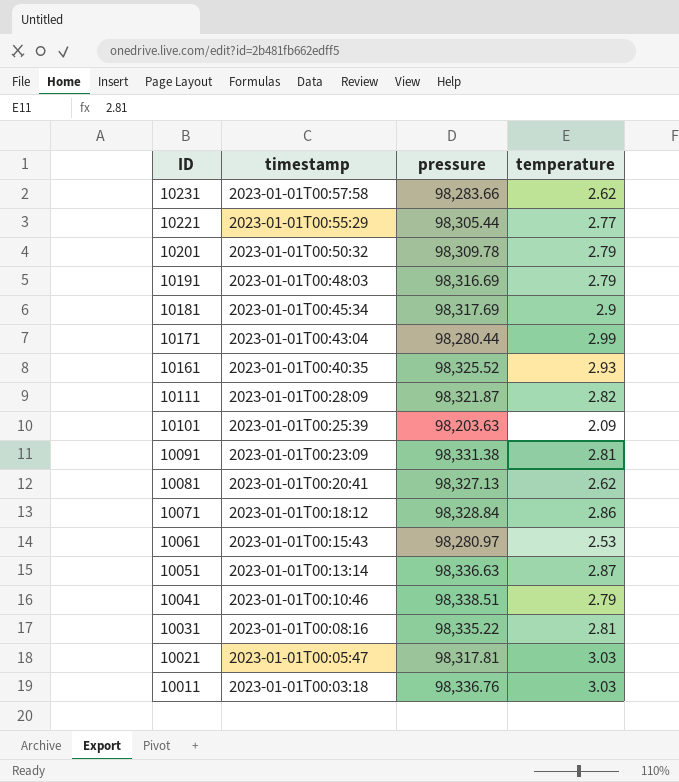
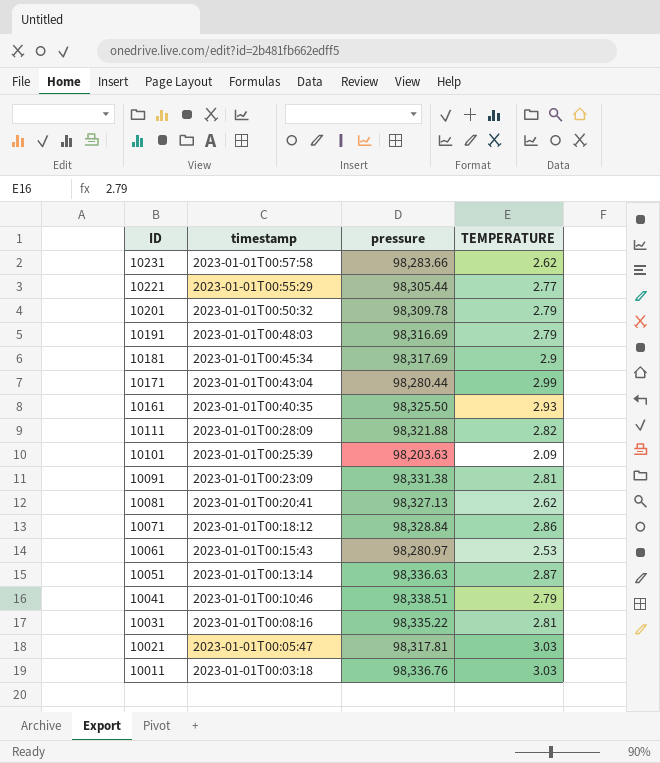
column name: temperature -> TEMPERATURE
10161 | pressure: 98,325.52 -> 98,325.50
10111 | pressure: 98,321.87 -> 98,321.88

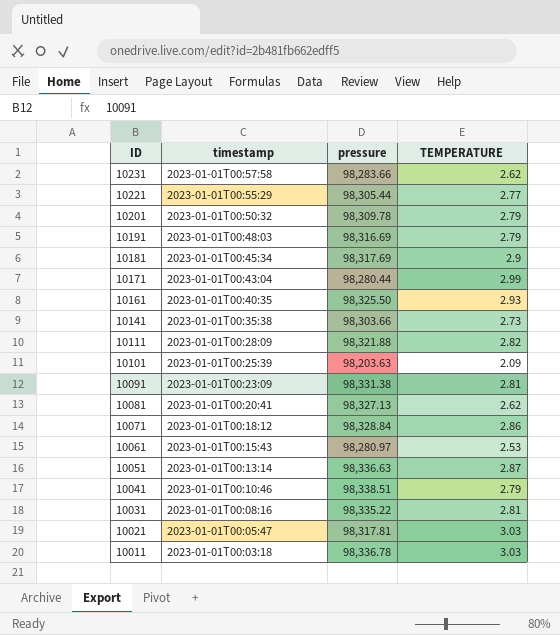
row 10141: none -> 2023-01-01T00:35:38 | 98,303.66 | 2.73
10011 | pressure: 98,336.76 -> 98,336.78

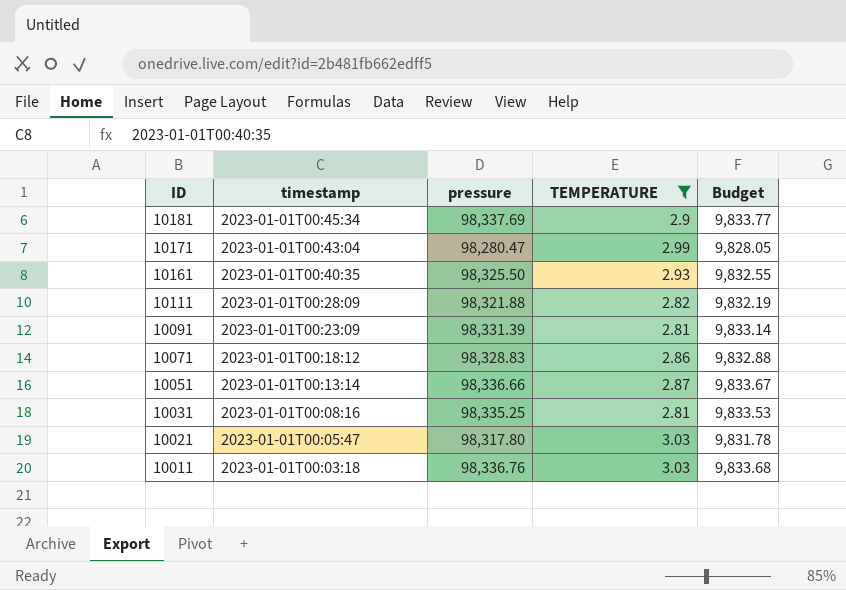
filter: none -> TEMPERATURE >= 2.81
column Budget | formula: none -> [pressure] * 0.1
10181 | pressure: 98,317.69 -> 98,337.69
10171 | pressure: 98,280.44 -> 98,280.47
10091 | pressure: 98,331.38 -> 98,331.39
10071 | pressure: 98,328.84 -> 98,328.83
10051 | pressure: 98,336.63 -> 98,336.66
10031 | pressure: 98,335.22 -> 98,335.25
10021 | pressure: 98,317.81 -> 98,317.80
10011 | pressure: 98,336.78 -> 98,336.76

